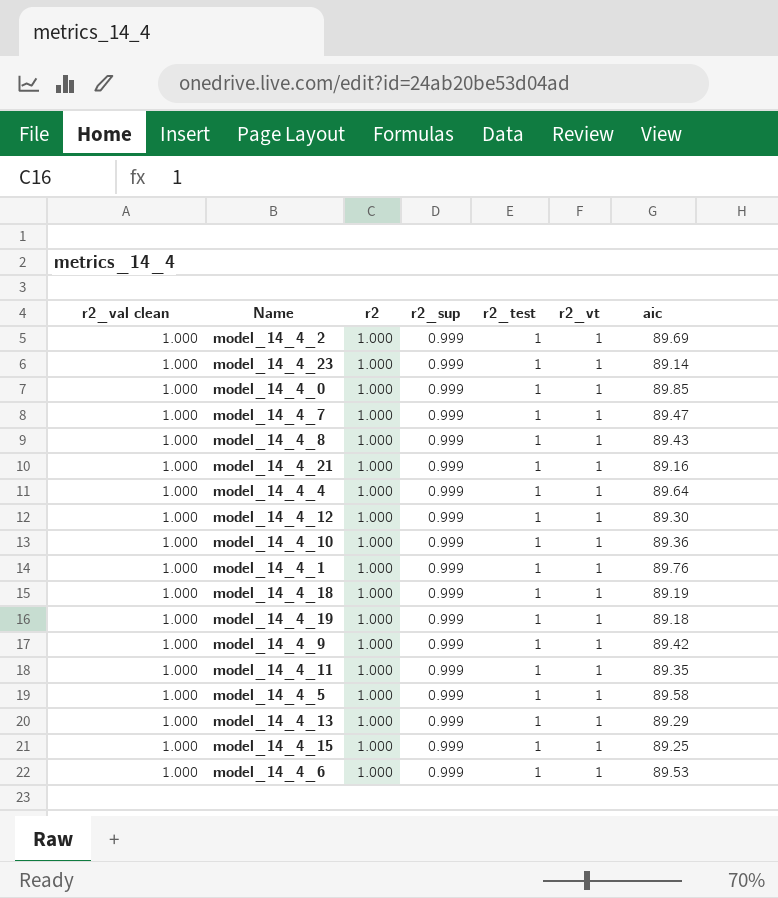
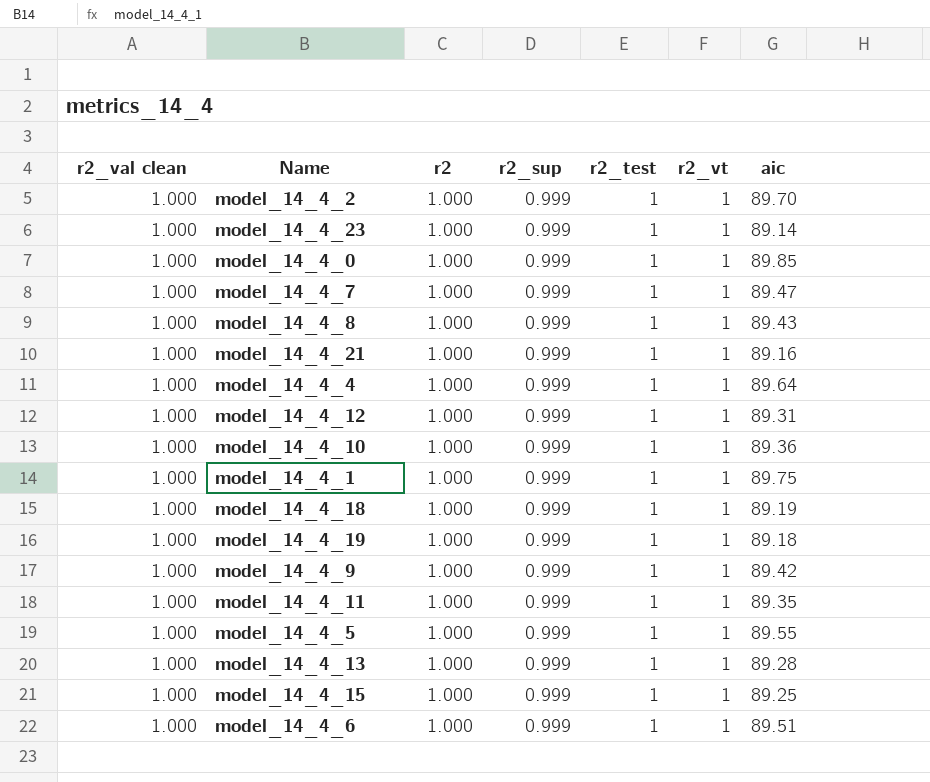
model_14_4_2 | aic: 89.69 -> 89.70
model_14_4_12 | aic: 89.30 -> 89.31
model_14_4_1 | aic: 89.76 -> 89.75
model_14_4_5 | aic: 89.58 -> 89.55
model_14_4_13 | aic: 89.29 -> 89.28
model_14_4_6 | aic: 89.53 -> 89.51

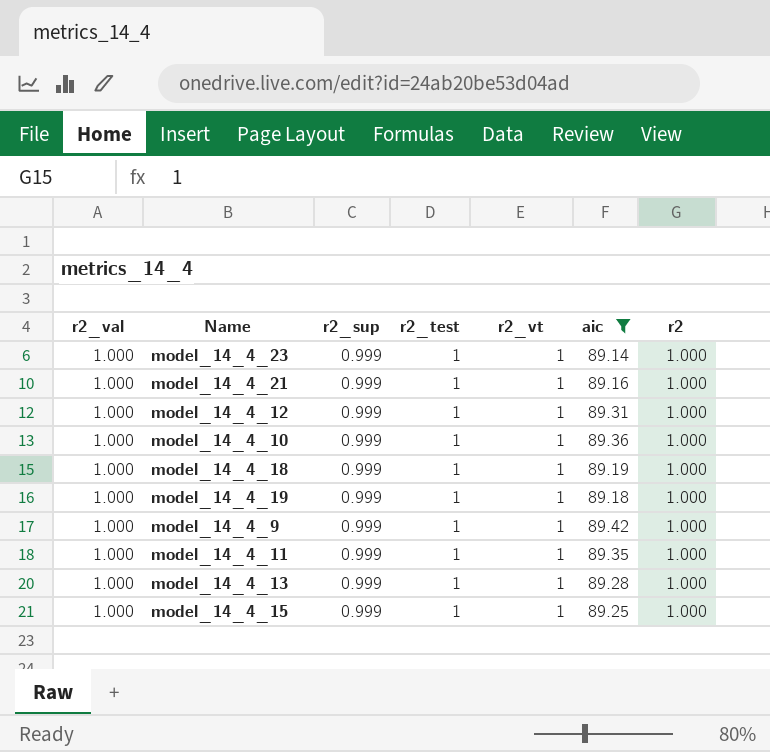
filter: none -> aic <= 89.42
column name: r2_val clean -> r2_val
column r2 | position: 3 -> 7

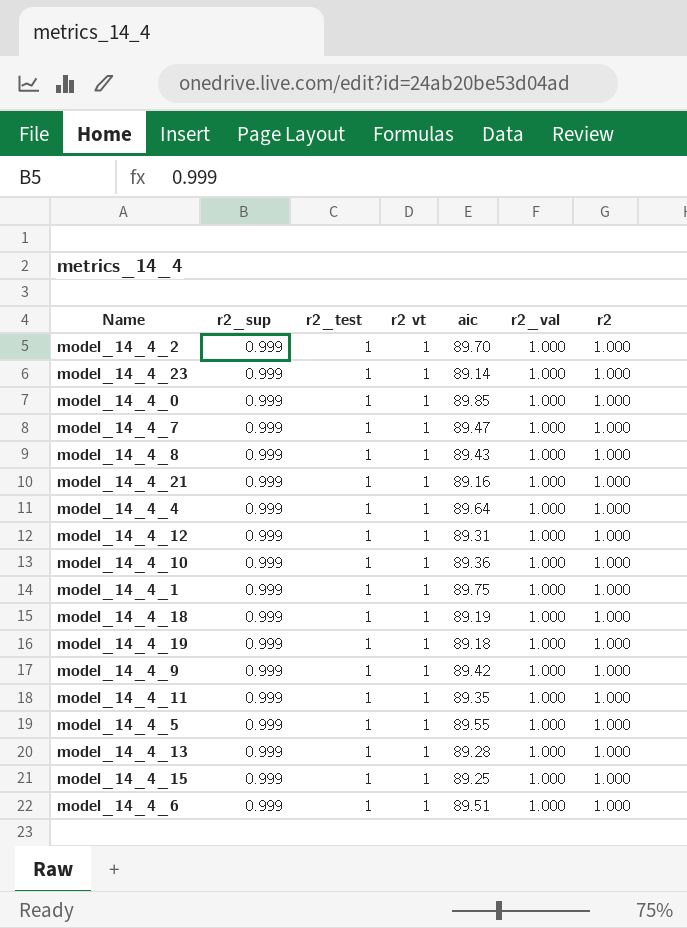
filter: aic <= 89.42 -> none
column name: r2_vt -> r2 vt
column r2_val | position: 1 -> 6

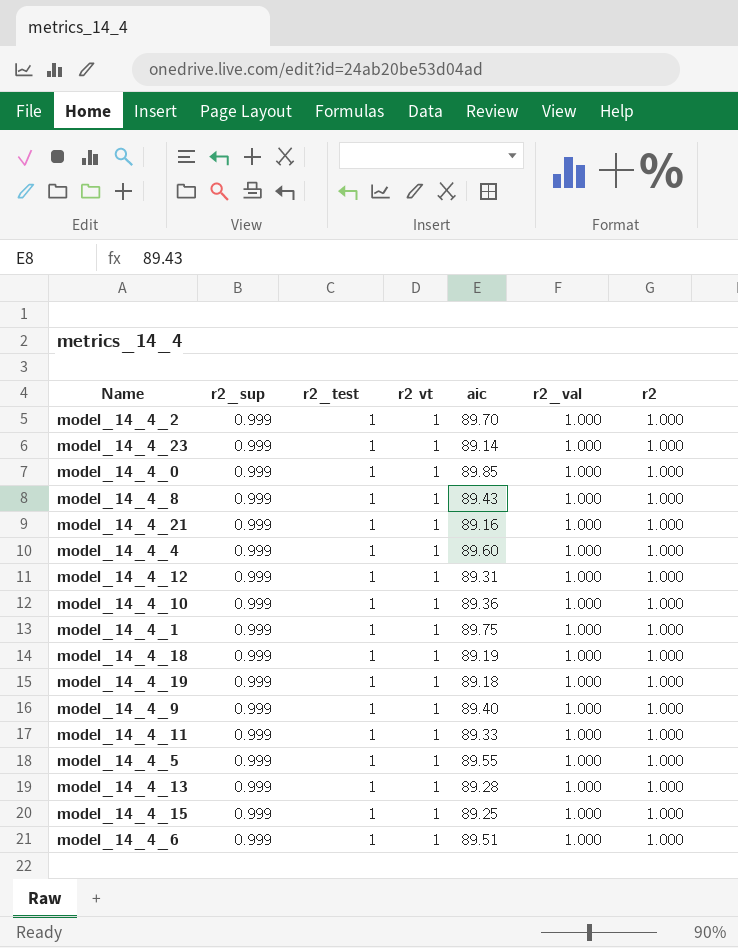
row model_14_4_7: 0.999 | 1 | 1 | 89.47 | 1.000 | 1.000 -> none
model_14_4_4 | aic: 89.64 -> 89.60
model_14_4_9 | aic: 89.42 -> 89.40
model_14_4_11 | aic: 89.35 -> 89.33

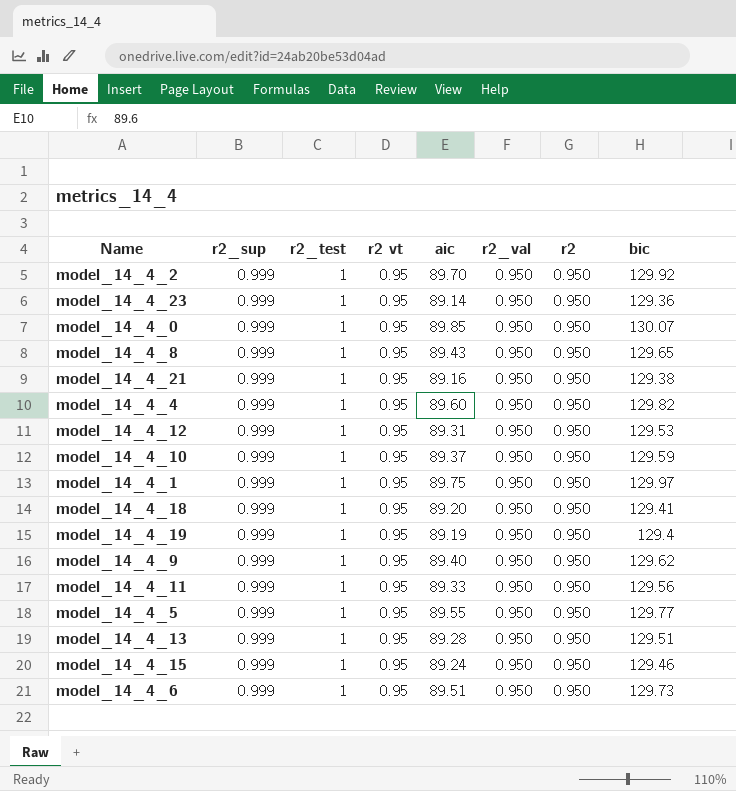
column bic | position: none -> 8
model_14_4_2 | r2 vt: 1 -> 0.95
model_14_4_2 | r2_val: 1.000 -> 0.950
model_14_4_2 | r2: 1.000 -> 0.950
model_14_4_23 | r2 vt: 1 -> 0.95
model_14_4_23 | r2_val: 1.000 -> 0.950
model_14_4_23 | r2: 1.000 -> 0.950
model_14_4_0 | r2 vt: 1 -> 0.95
model_14_4_0 | r2_val: 1.000 -> 0.950
model_14_4_0 | r2: 1.000 -> 0.950
model_14_4_8 | r2 vt: 1 -> 0.95
model_14_4_8 | r2_val: 1.000 -> 0.950
model_14_4_8 | r2: 1.000 -> 0.950
model_14_4_21 | r2 vt: 1 -> 0.95
model_14_4_21 | r2_val: 1.000 -> 0.950
model_14_4_21 | r2: 1.000 -> 0.950
model_14_4_4 | r2 vt: 1 -> 0.95
model_14_4_4 | r2_val: 1.000 -> 0.950
model_14_4_4 | r2: 1.000 -> 0.950
model_14_4_12 | r2 vt: 1 -> 0.95
model_14_4_12 | r2_val: 1.000 -> 0.950
model_14_4_12 | r2: 1.000 -> 0.950
model_14_4_10 | r2 vt: 1 -> 0.95
model_14_4_10 | aic: 89.36 -> 89.37
model_14_4_10 | r2_val: 1.000 -> 0.950
model_14_4_10 | r2: 1.000 -> 0.950
model_14_4_1 | r2 vt: 1 -> 0.95
model_14_4_1 | r2_val: 1.000 -> 0.950
model_14_4_1 | r2: 1.000 -> 0.950
model_14_4_18 | r2 vt: 1 -> 0.95
model_14_4_18 | aic: 89.19 -> 89.20
model_14_4_18 | r2_val: 1.000 -> 0.950
model_14_4_18 | r2: 1.000 -> 0.950
model_14_4_19 | r2 vt: 1 -> 0.95
model_14_4_19 | aic: 89.18 -> 89.19
model_14_4_19 | r2_val: 1.000 -> 0.950
model_14_4_19 | r2: 1.000 -> 0.950
model_14_4_9 | r2 vt: 1 -> 0.95
model_14_4_9 | r2_val: 1.000 -> 0.950
model_14_4_9 | r2: 1.000 -> 0.950
model_14_4_11 | r2 vt: 1 -> 0.95
model_14_4_11 | r2_val: 1.000 -> 0.950
model_14_4_11 | r2: 1.000 -> 0.950
model_14_4_5 | r2 vt: 1 -> 0.95
model_14_4_5 | r2_val: 1.000 -> 0.950
model_14_4_5 | r2: 1.000 -> 0.950
model_14_4_13 | r2 vt: 1 -> 0.95
model_14_4_13 | r2_val: 1.000 -> 0.950
model_14_4_13 | r2: 1.000 -> 0.950
model_14_4_15 | r2 vt: 1 -> 0.95
model_14_4_15 | aic: 89.25 -> 89.24
model_14_4_15 | r2_val: 1.000 -> 0.950
model_14_4_15 | r2: 1.000 -> 0.950
model_14_4_6 | r2 vt: 1 -> 0.95
model_14_4_6 | r2_val: 1.000 -> 0.950
model_14_4_6 | r2: 1.000 -> 0.950

